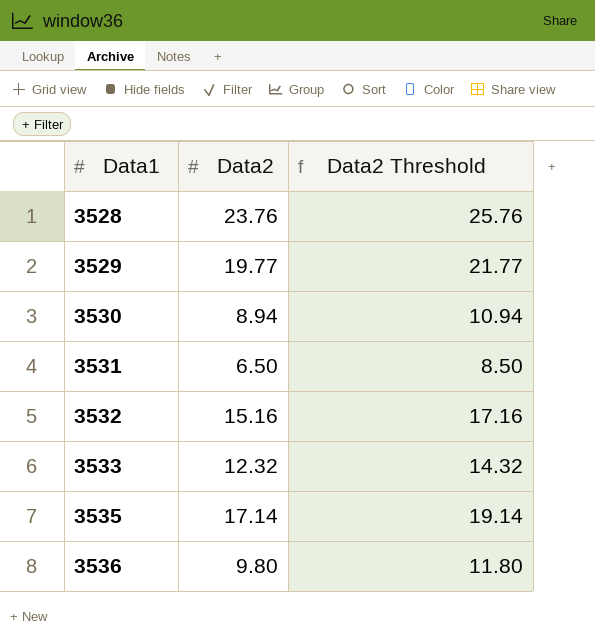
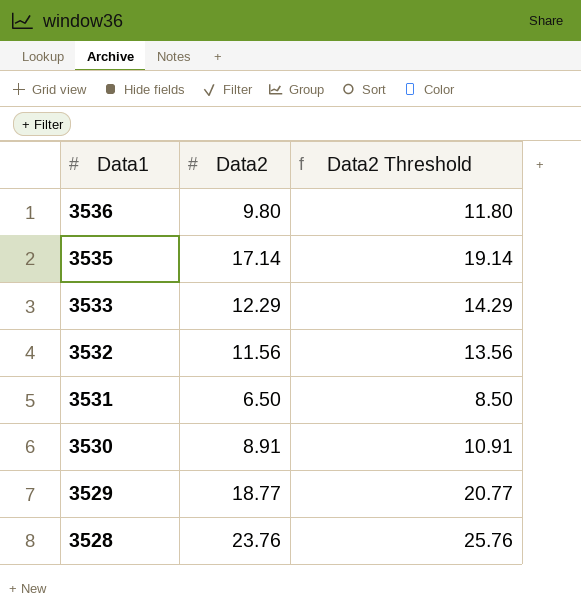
row order: Data1 ascending -> Data1 descending
3533 | Data2: 12.32 -> 12.29
3533 | Data2 Threshold: 14.32 -> 14.29
3532 | Data2: 15.16 -> 11.56
3532 | Data2 Threshold: 17.16 -> 13.56
3530 | Data2: 8.94 -> 8.91
3530 | Data2 Threshold: 10.94 -> 10.91
3529 | Data2: 19.77 -> 18.77
3529 | Data2 Threshold: 21.77 -> 20.77

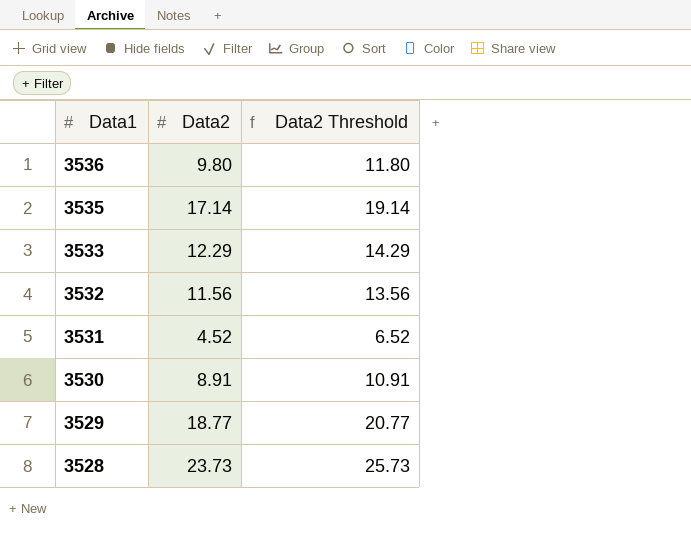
3531 | Data2: 6.50 -> 4.52
3531 | Data2 Threshold: 8.50 -> 6.52
3528 | Data2: 23.76 -> 23.73
3528 | Data2 Threshold: 25.76 -> 25.73

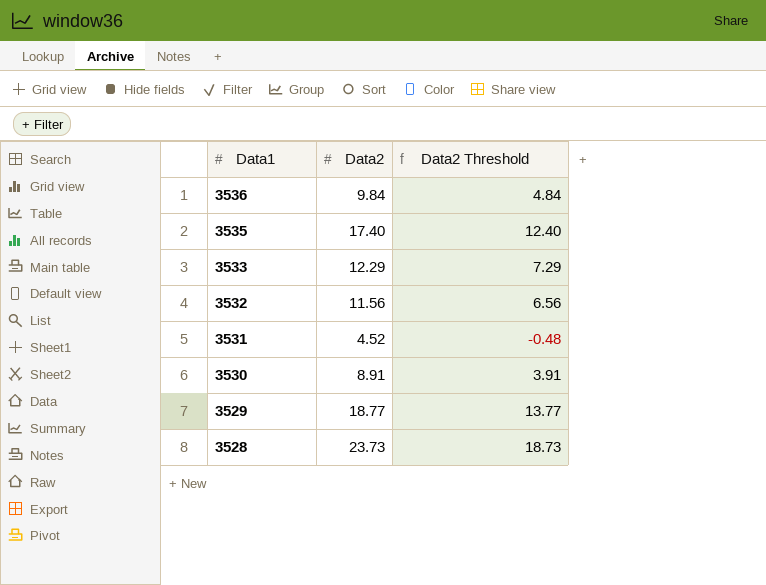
column Data2 Threshold | formula: [Data2] + 2 -> [Data2] - 5
3536 | Data2: 9.80 -> 9.84
3535 | Data2: 17.14 -> 17.40

